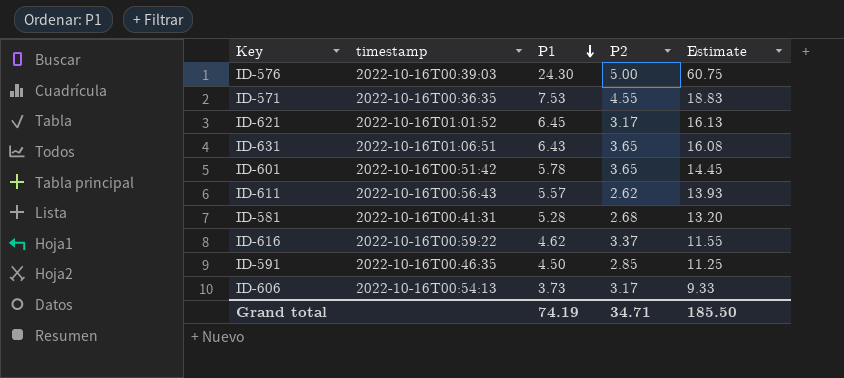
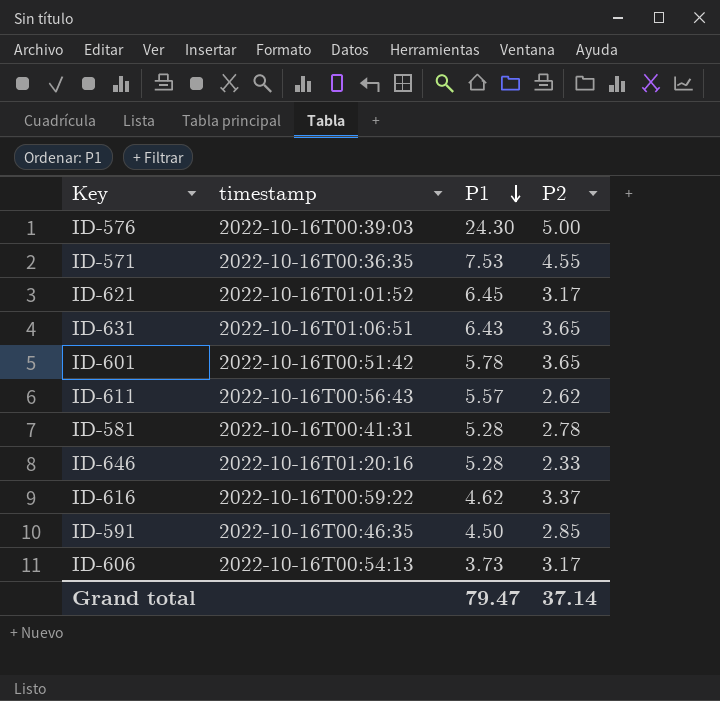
column Estimate | formula: [P1] * 2.5 -> none
ID-581 | P2: 2.68 -> 2.78
row ID-646: none -> 2022-10-16T01:20:16 | 5.28 | 2.33
Grand total | P1: 74.19 -> 79.47
Grand total | P2: 34.71 -> 37.14

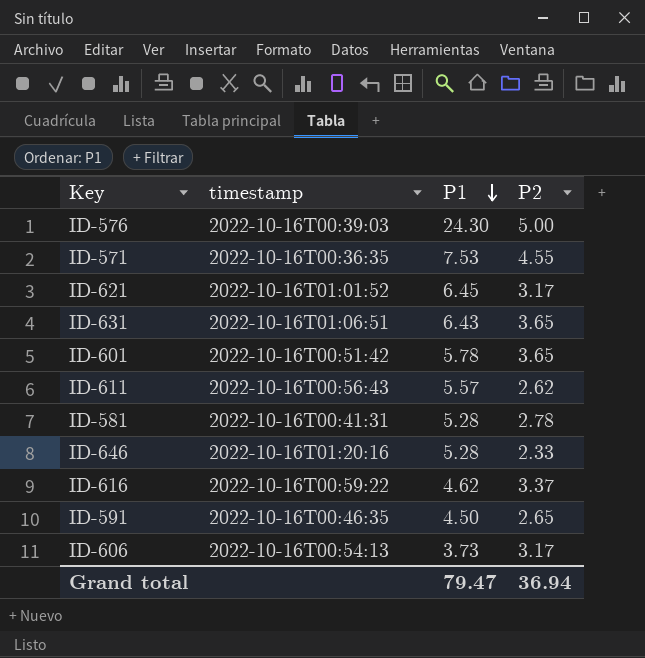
ID-591 | P2: 2.85 -> 2.65
Grand total | P2: 37.14 -> 36.94

